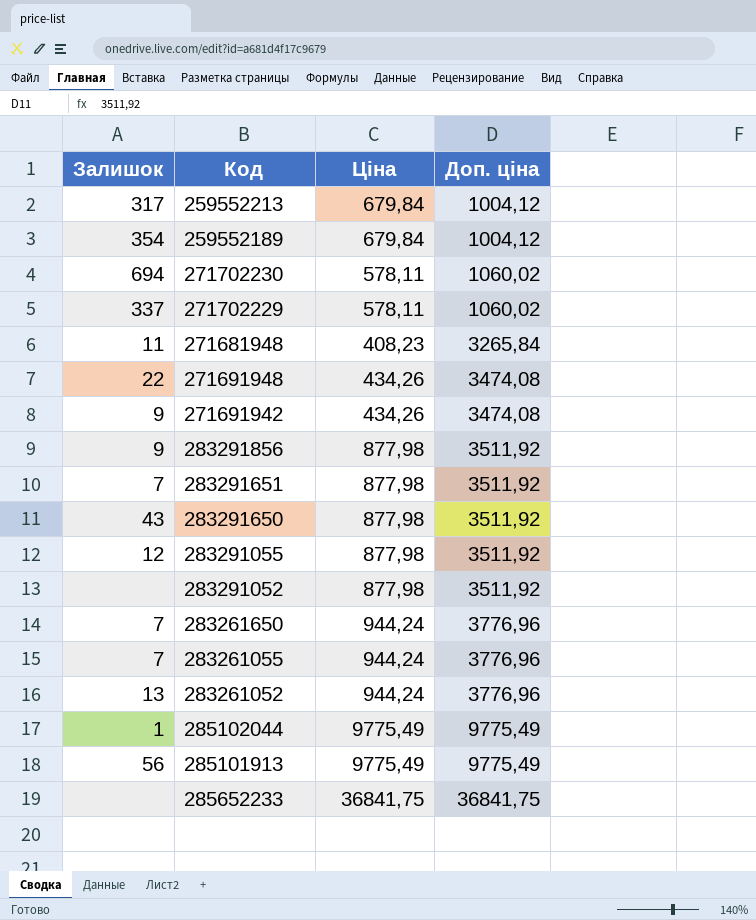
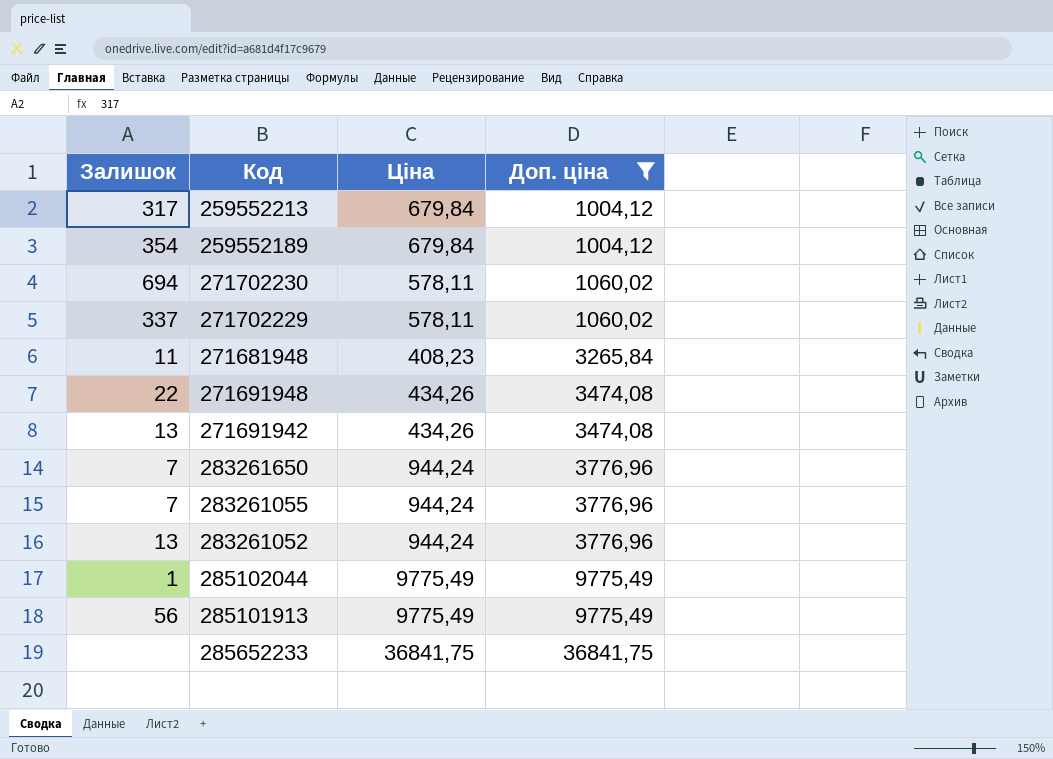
filter: none -> Доп. ціна != 3511,92
271691942 | Залишок: 9 -> 13

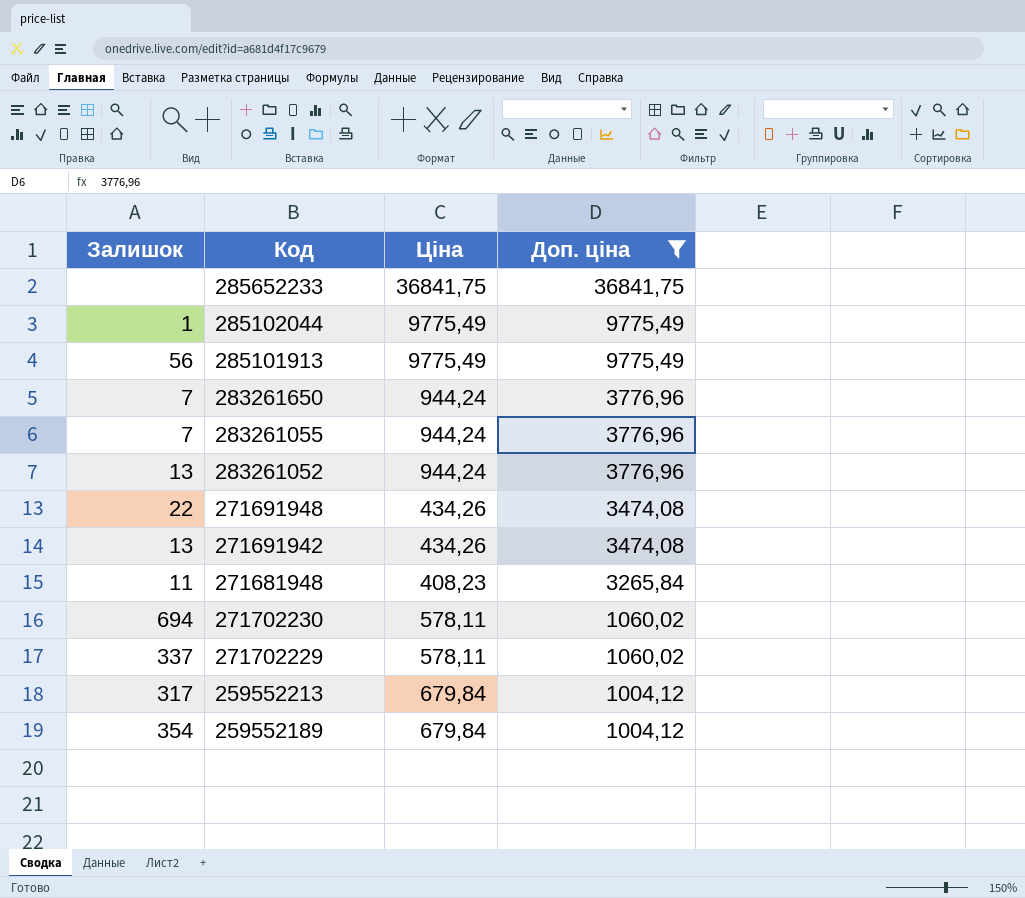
row order: Доп. ціна ascending -> Доп. ціна descending

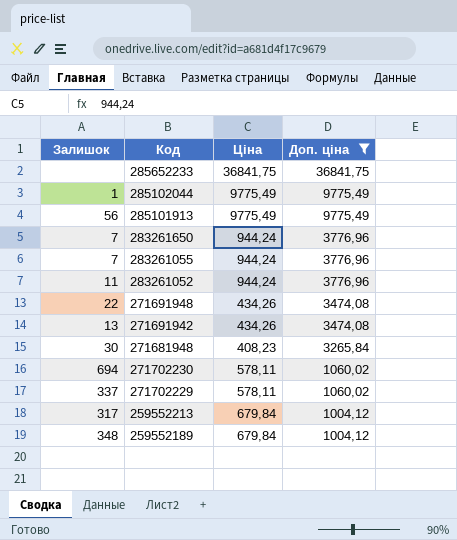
283261052 | Залишок: 13 -> 11
271681948 | Залишок: 11 -> 30
259552189 | Залишок: 354 -> 348

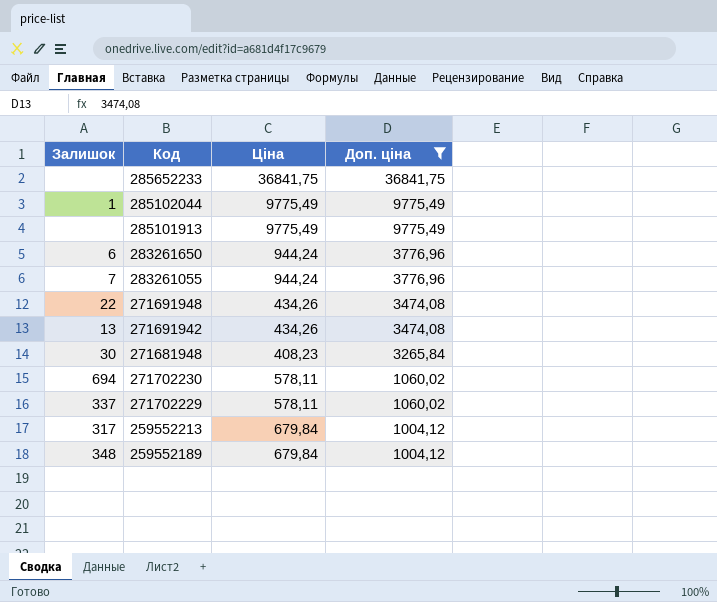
row 283261052: 11 | 944,24 | 3776,96 -> none
285101913 | Залишок: 56 -> none
283261650 | Залишок: 7 -> 6

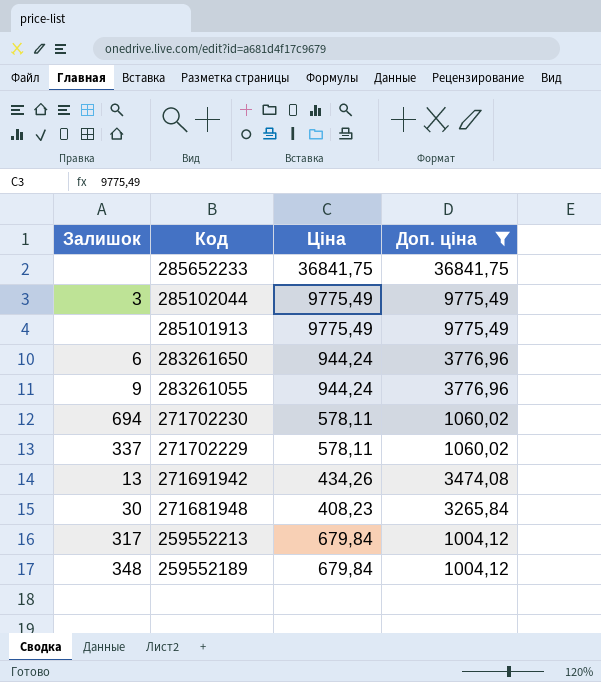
row order: Доп. ціна descending -> Код descending
row 271691948: 22 | 434,26 | 3474,08 -> none
285102044 | Залишок: 1 -> 3
283261055 | Залишок: 7 -> 9

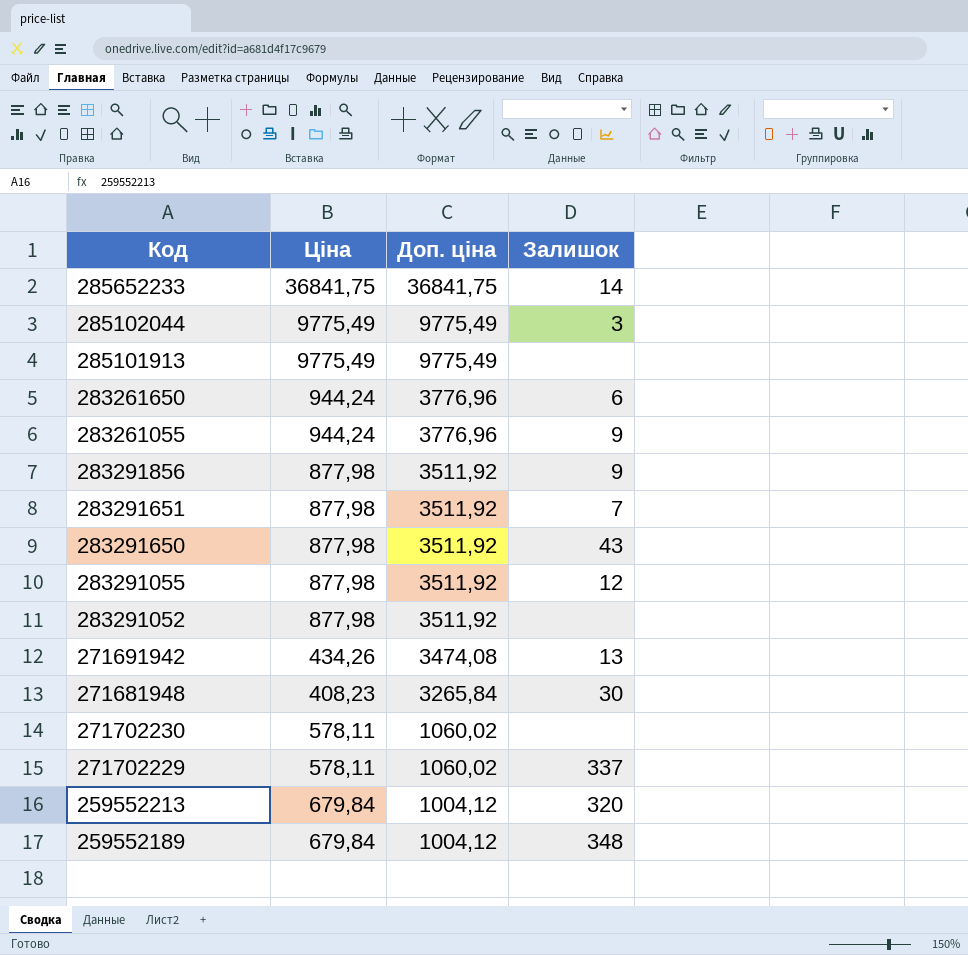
filter: Доп. ціна != 3511,92 -> none
row order: Код descending -> Доп. ціна descending
column Залишок | position: 1 -> 4
285652233 | Залишок: none -> 14
271702230 | Залишок: 694 -> none
259552213 | Залишок: 317 -> 320

